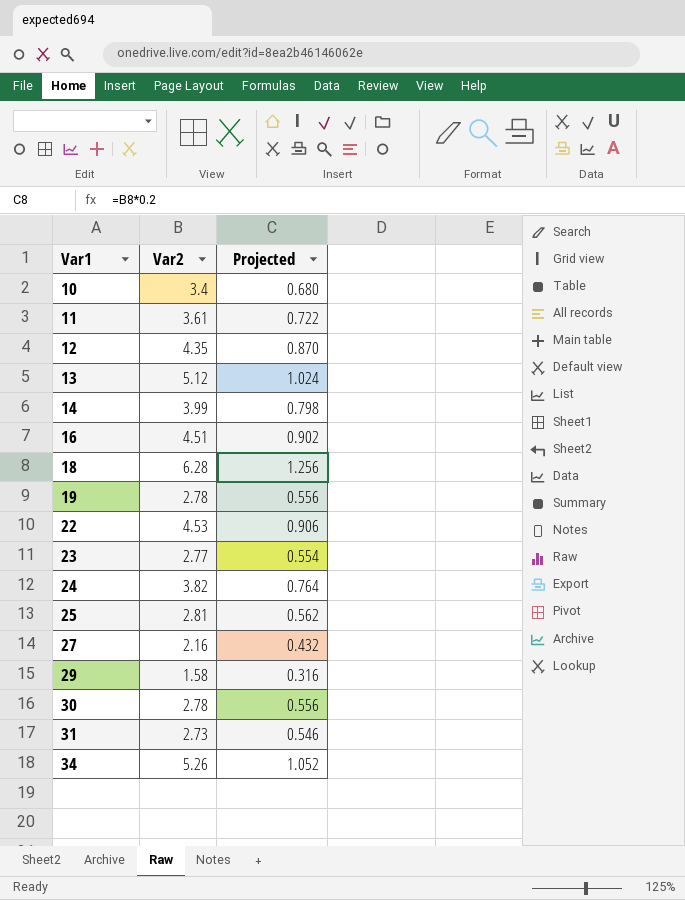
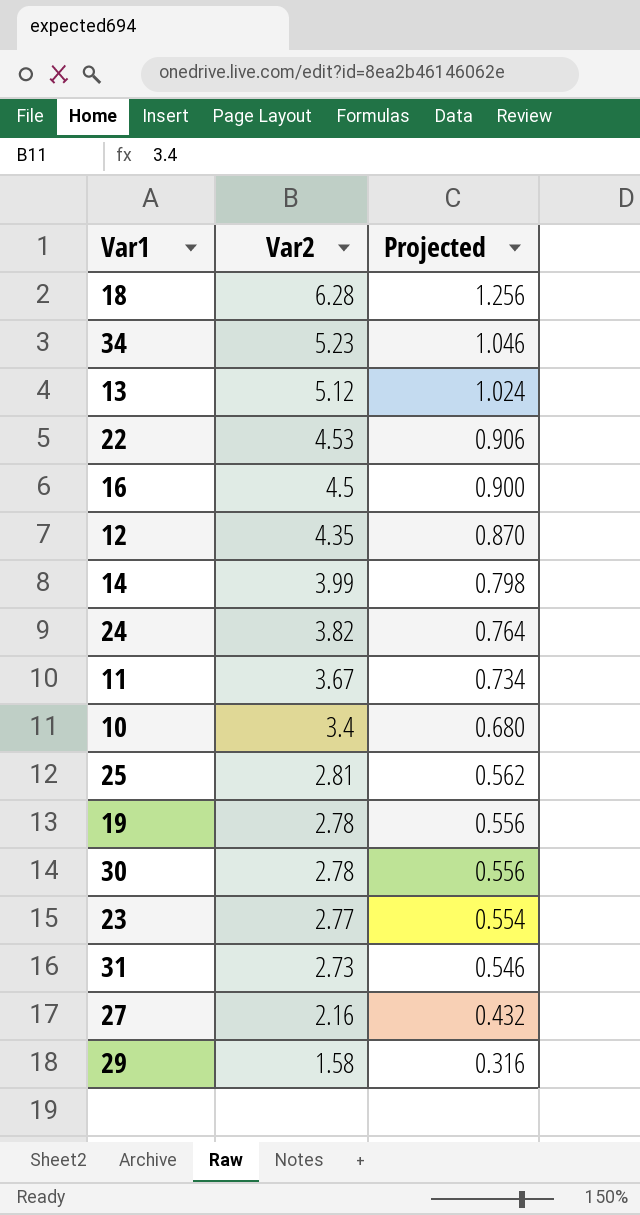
row order: Var1 ascending -> Var2 descending
34 | Var2: 5.26 -> 5.23
34 | Projected: 1.052 -> 1.046
16 | Var2: 4.51 -> 4.5
16 | Projected: 0.902 -> 0.900
11 | Var2: 3.61 -> 3.67
11 | Projected: 0.722 -> 0.734

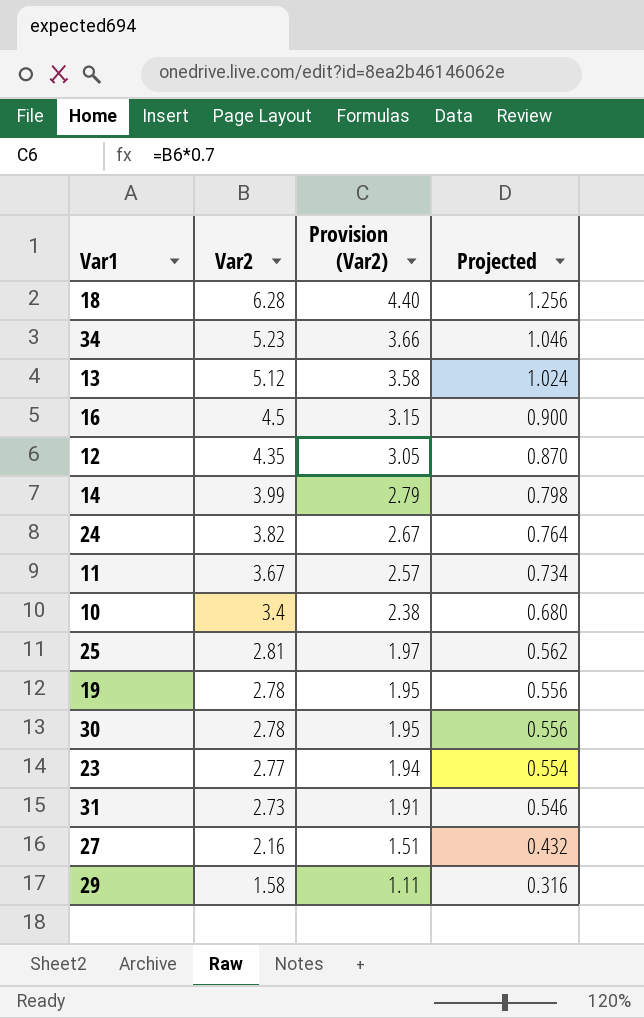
column Provision (Var2) | formula: none -> [Var2] * 0.7
row 22: 4.53 | 0.906 -> none

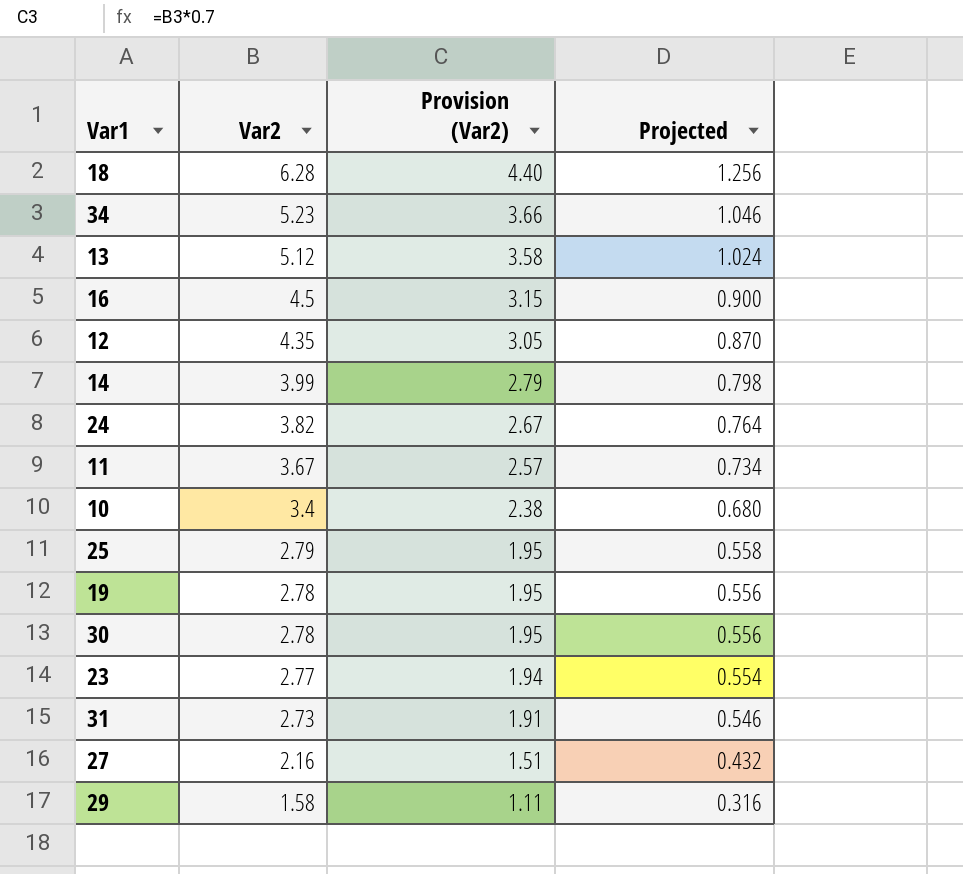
25 | Var2: 2.81 -> 2.79
25 | Provision (Var2): 1.97 -> 1.95
25 | Projected: 0.562 -> 0.558

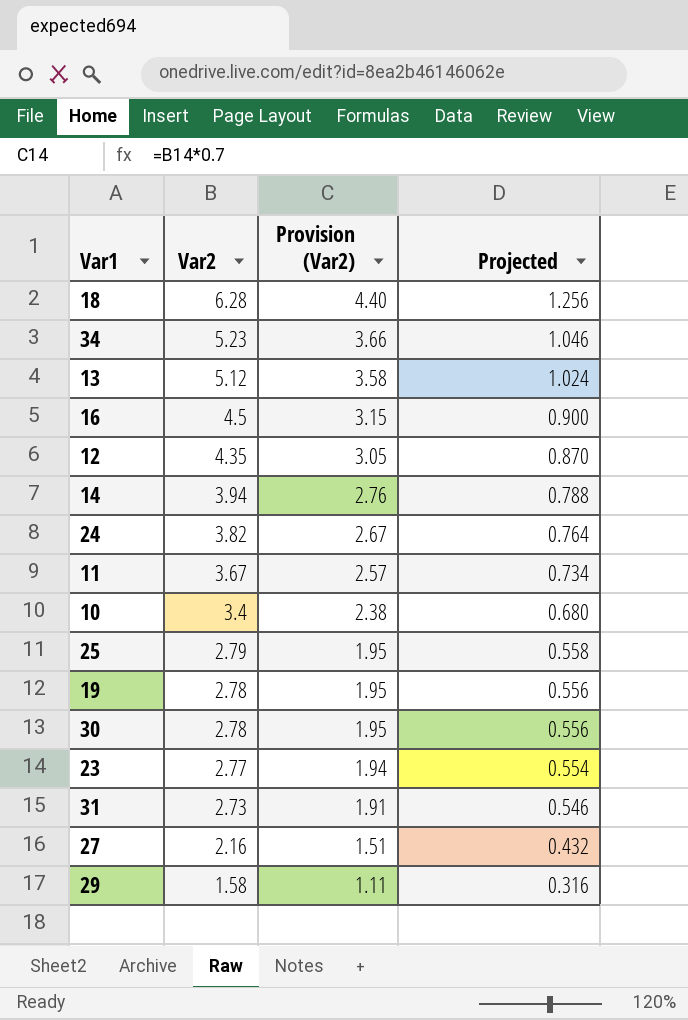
14 | Var2: 3.99 -> 3.94
14 | Provision (Var2): 2.79 -> 2.76
14 | Projected: 0.798 -> 0.788

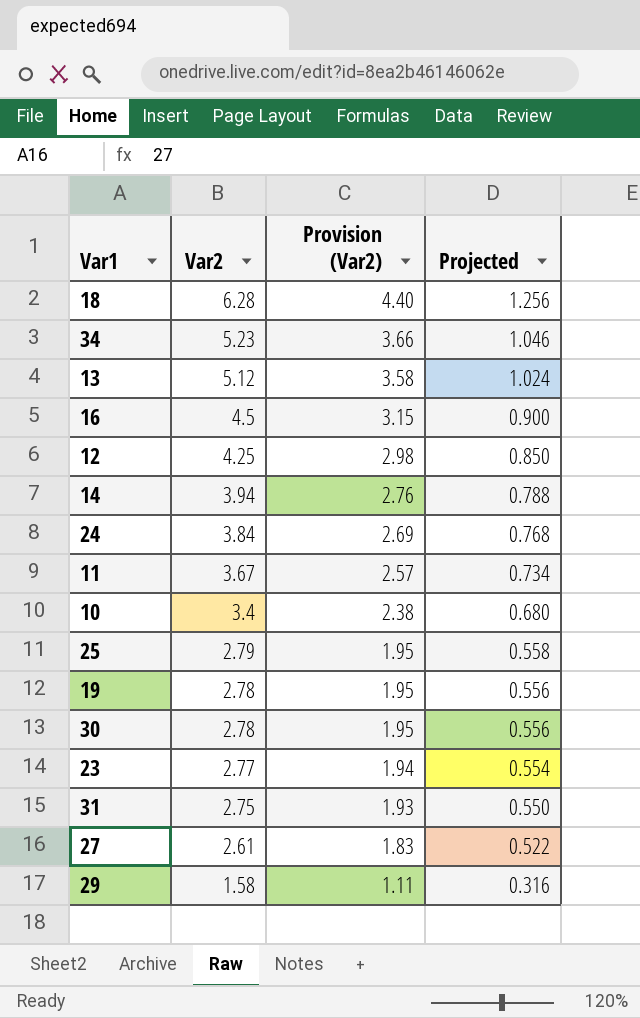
12 | Var2: 4.35 -> 4.25
12 | Provision (Var2): 3.05 -> 2.98
12 | Projected: 0.870 -> 0.850
24 | Var2: 3.82 -> 3.84
24 | Provision (Var2): 2.67 -> 2.69
24 | Projected: 0.764 -> 0.768
31 | Var2: 2.73 -> 2.75
31 | Provision (Var2): 1.91 -> 1.93
31 | Projected: 0.546 -> 0.550
27 | Var2: 2.16 -> 2.61
27 | Provision (Var2): 1.51 -> 1.83
27 | Projected: 0.432 -> 0.522

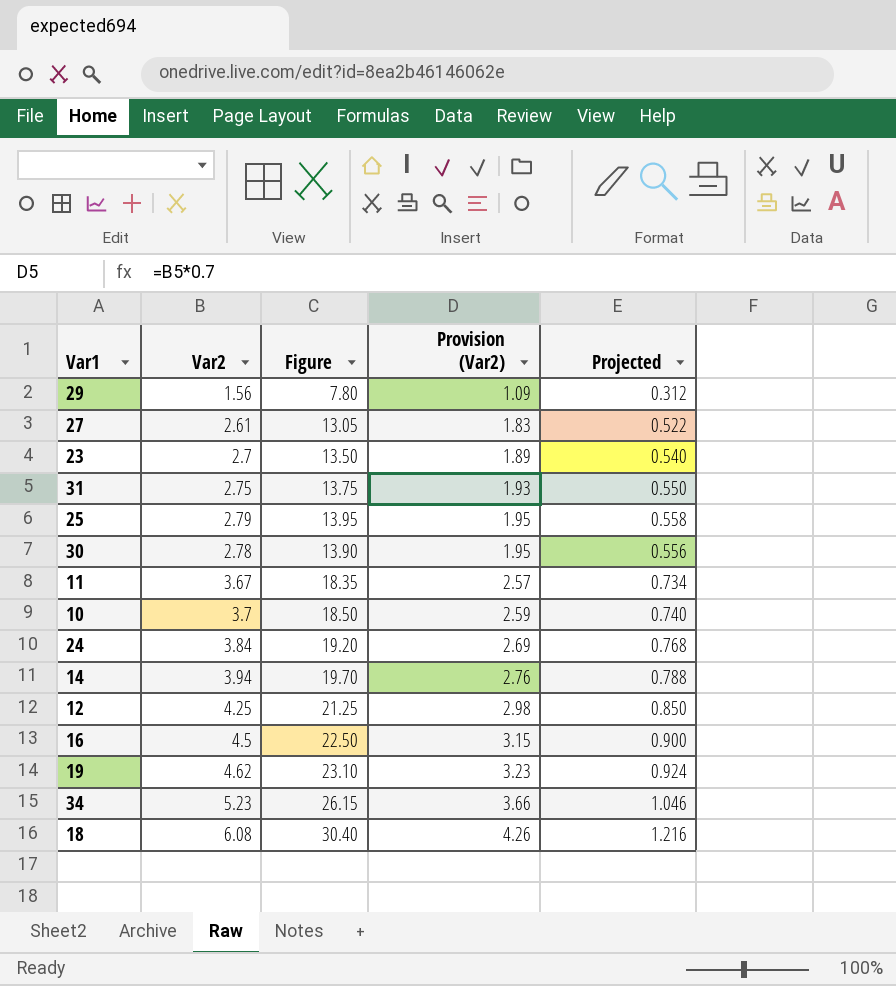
row order: Var2 descending -> Provision (Var2) ascending
column Figure | formula: none -> [Var2] * 5
row 13: 5.12 | 3.58 | 1.024 -> none
29 | Var2: 1.58 -> 1.56
29 | Provision (Var2): 1.11 -> 1.09
29 | Projected: 0.316 -> 0.312
23 | Var2: 2.77 -> 2.7
23 | Provision (Var2): 1.94 -> 1.89
23 | Projected: 0.554 -> 0.540
10 | Var2: 3.4 -> 3.7
10 | Provision (Var2): 2.38 -> 2.59
10 | Projected: 0.680 -> 0.740
19 | Var2: 2.78 -> 4.62
19 | Provision (Var2): 1.95 -> 3.23
19 | Projected: 0.556 -> 0.924
18 | Var2: 6.28 -> 6.08
18 | Provision (Var2): 4.40 -> 4.26
18 | Projected: 1.256 -> 1.216

